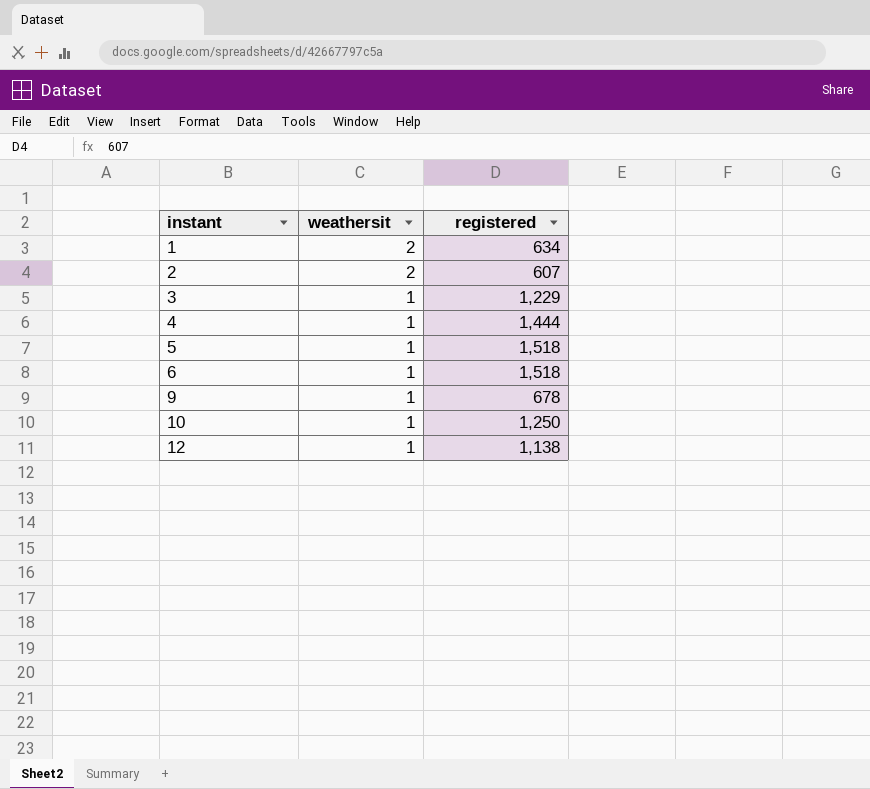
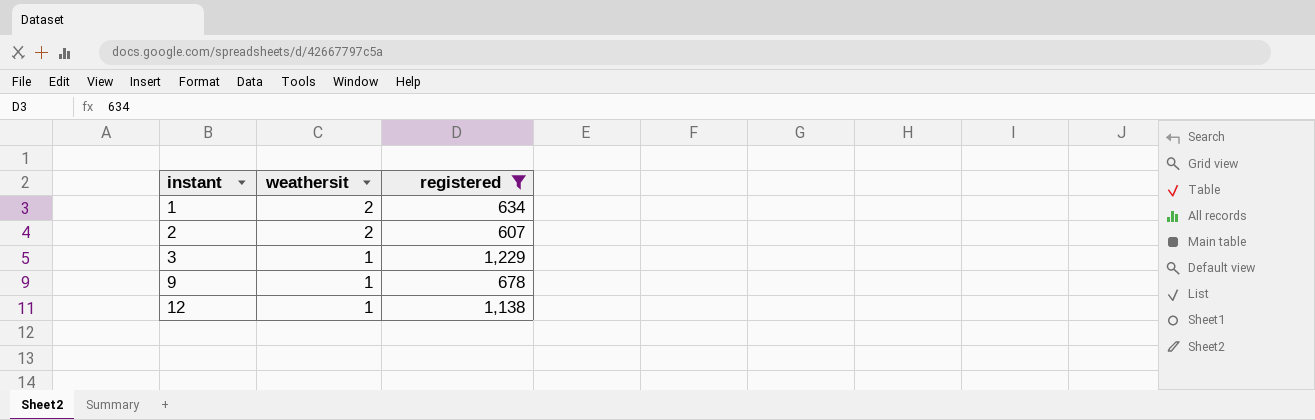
filter: none -> registered <= 1,229

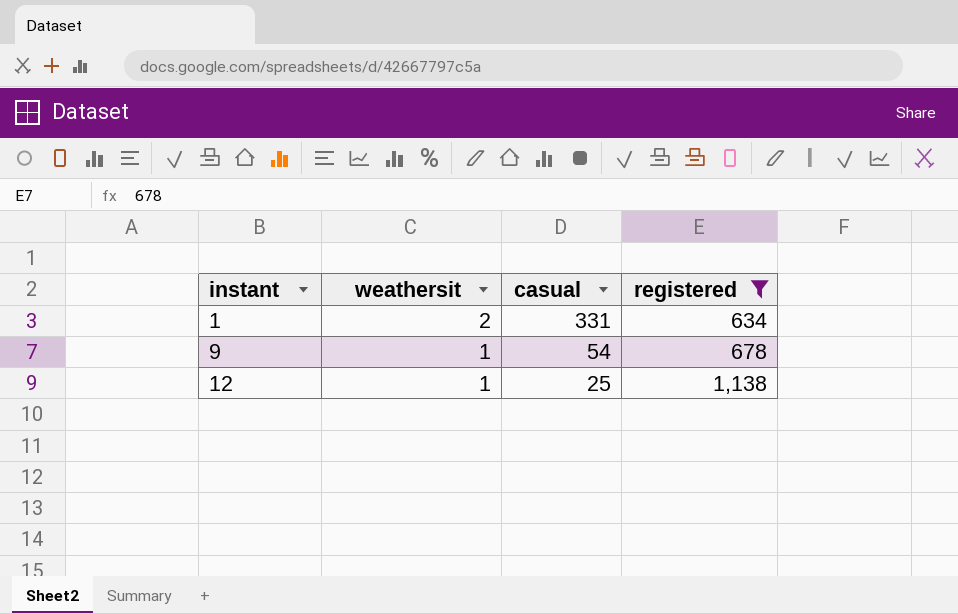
column casual | position: none -> 3
row 2: 2 | 607 -> none
row 3: 1 | 1,229 -> none

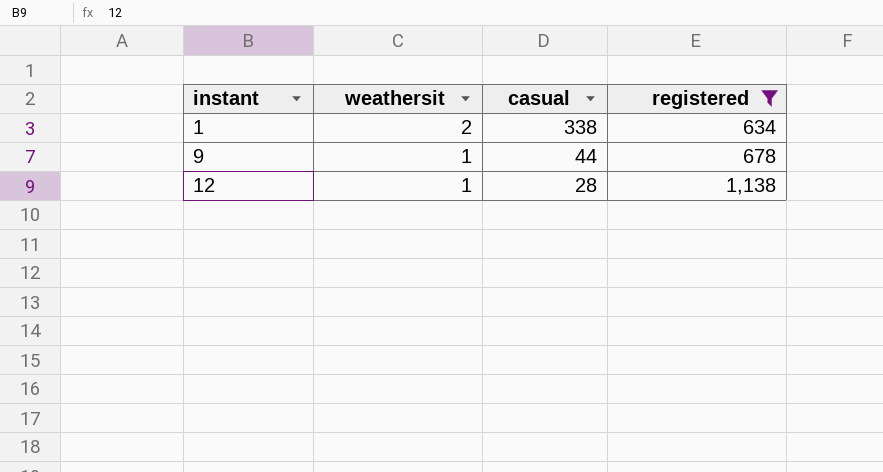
1 | casual: 331 -> 338
9 | casual: 54 -> 44
12 | casual: 25 -> 28

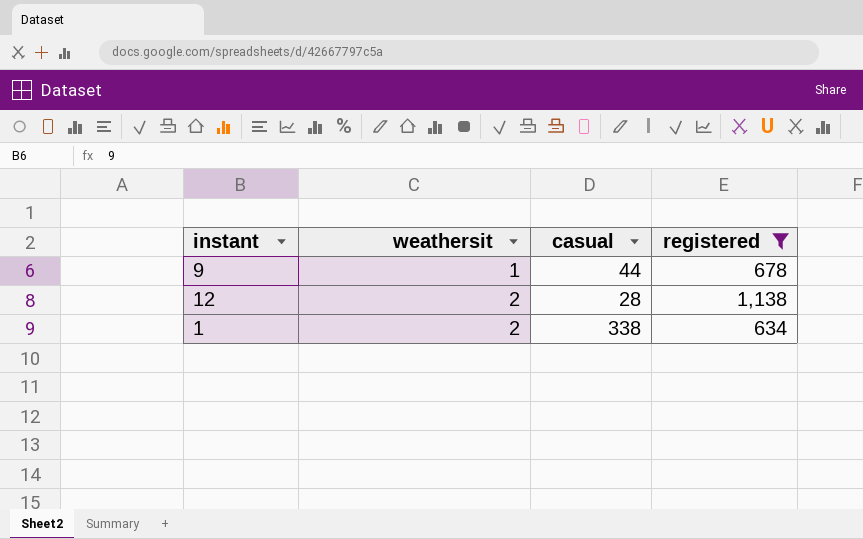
row order: instant ascending -> weathersit ascending
12 | weathersit: 1 -> 2

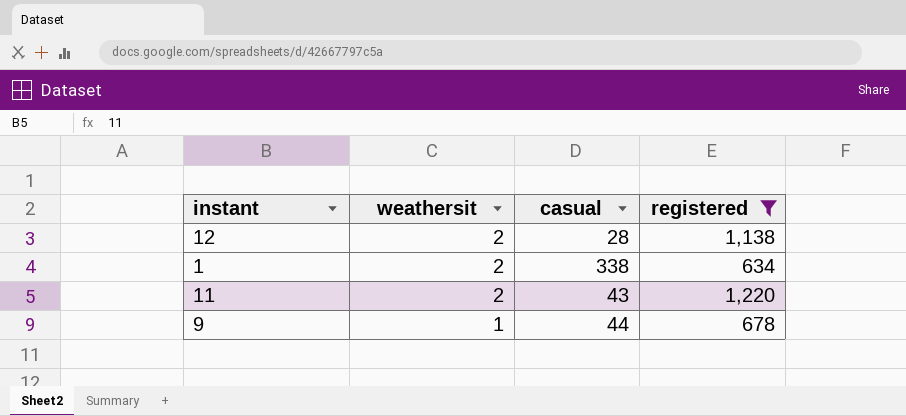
row order: weathersit ascending -> weathersit descending
row 11: none -> 2 | 43 | 1,220

